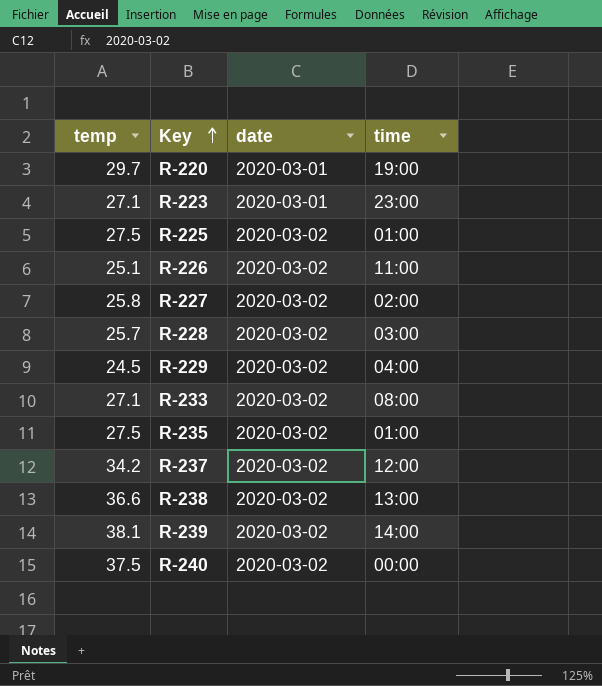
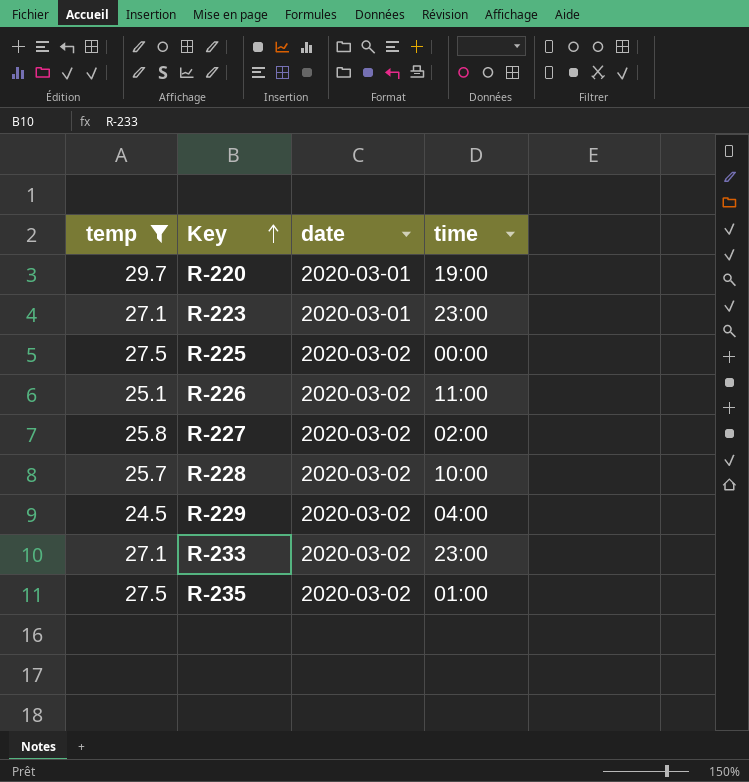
filter: none -> temp <= 29.7
R-225 | time: 01:00 -> 00:00
R-228 | time: 03:00 -> 10:00
R-233 | time: 08:00 -> 23:00

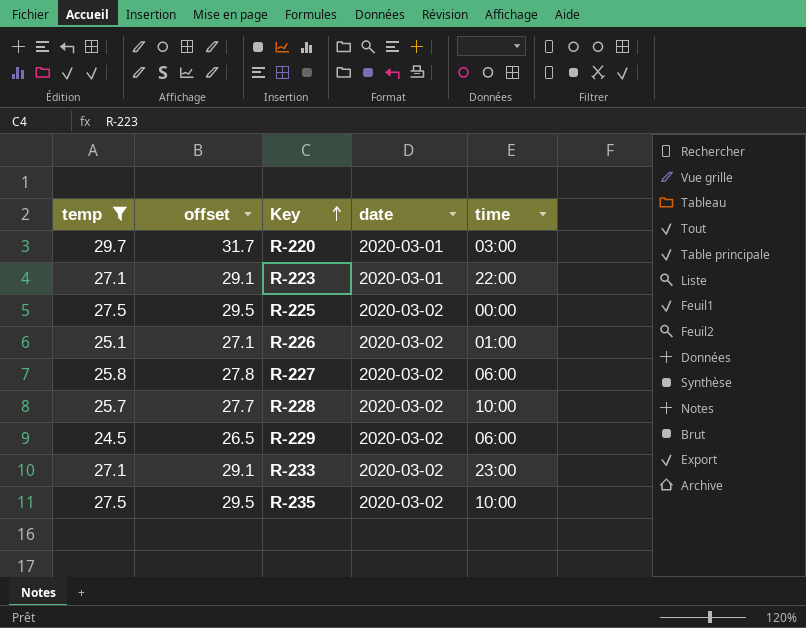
column offset | formula: none -> [temp] + 2
R-220 | time: 19:00 -> 03:00
R-223 | time: 23:00 -> 22:00
R-226 | time: 11:00 -> 01:00
R-227 | time: 02:00 -> 06:00
R-229 | time: 04:00 -> 06:00
R-235 | time: 01:00 -> 10:00

